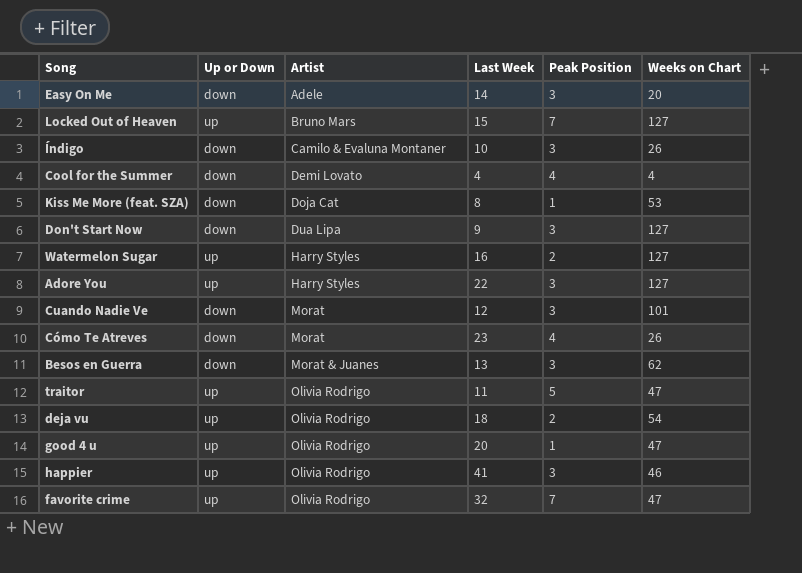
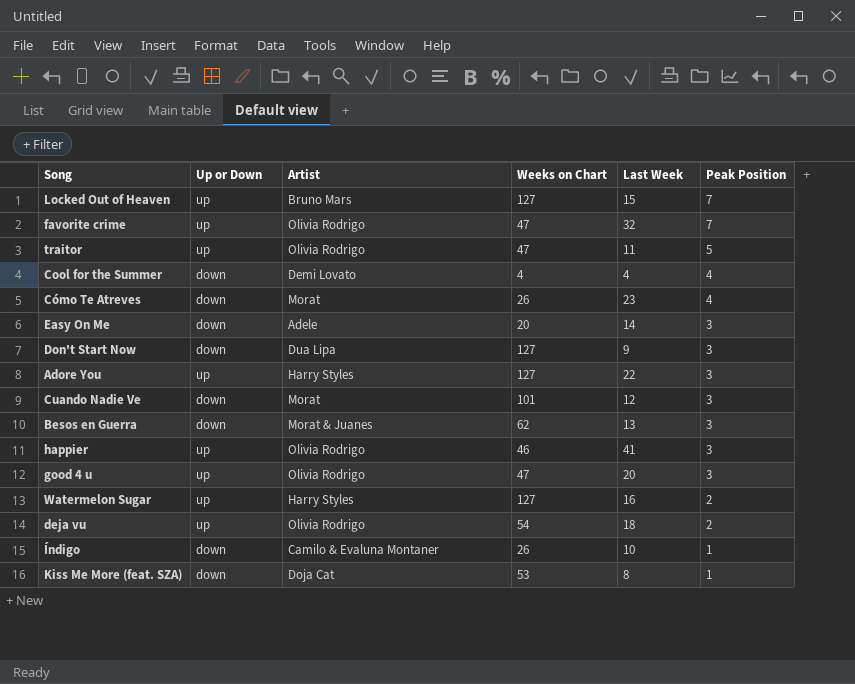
row order: Artist ascending -> Peak Position descending
column Weeks on Chart | position: 6 -> 4
good 4 u | Peak Position: 1 -> 3
Índigo | Peak Position: 3 -> 1

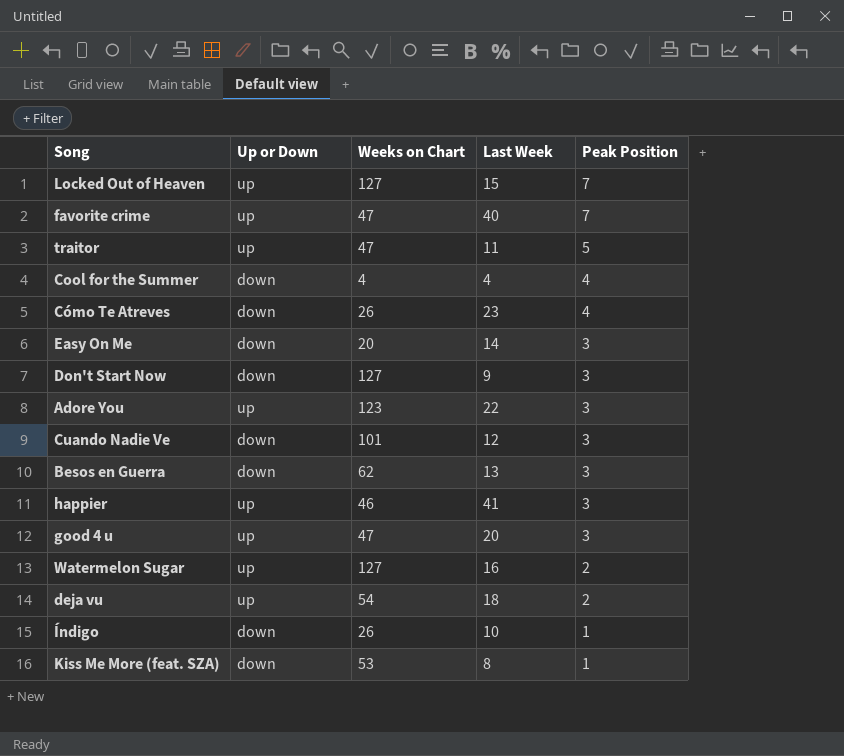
column Artist | position: 3 -> none
favorite crime | Last Week: 32 -> 40
Adore You | Weeks on Chart: 127 -> 123

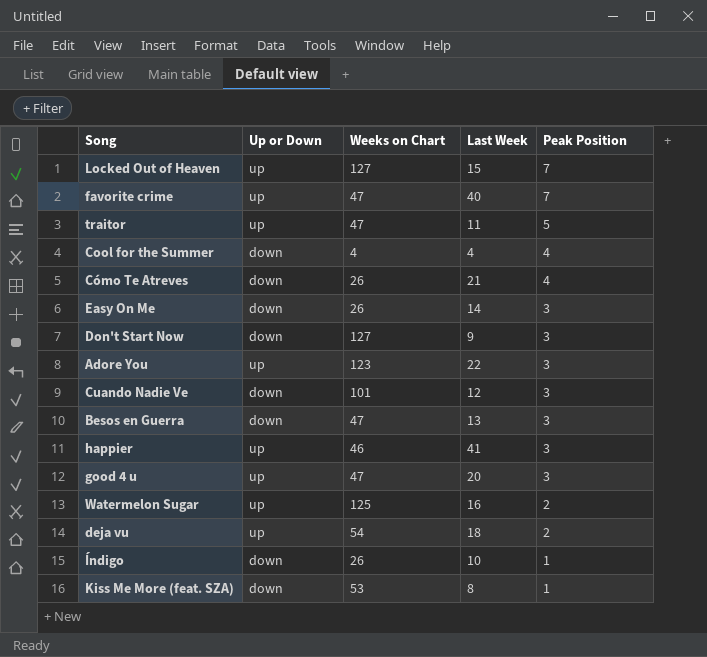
Cómo Te Atreves | Last Week: 23 -> 21
Easy On Me | Weeks on Chart: 20 -> 26
Besos en Guerra | Weeks on Chart: 62 -> 47
Watermelon Sugar | Weeks on Chart: 127 -> 125

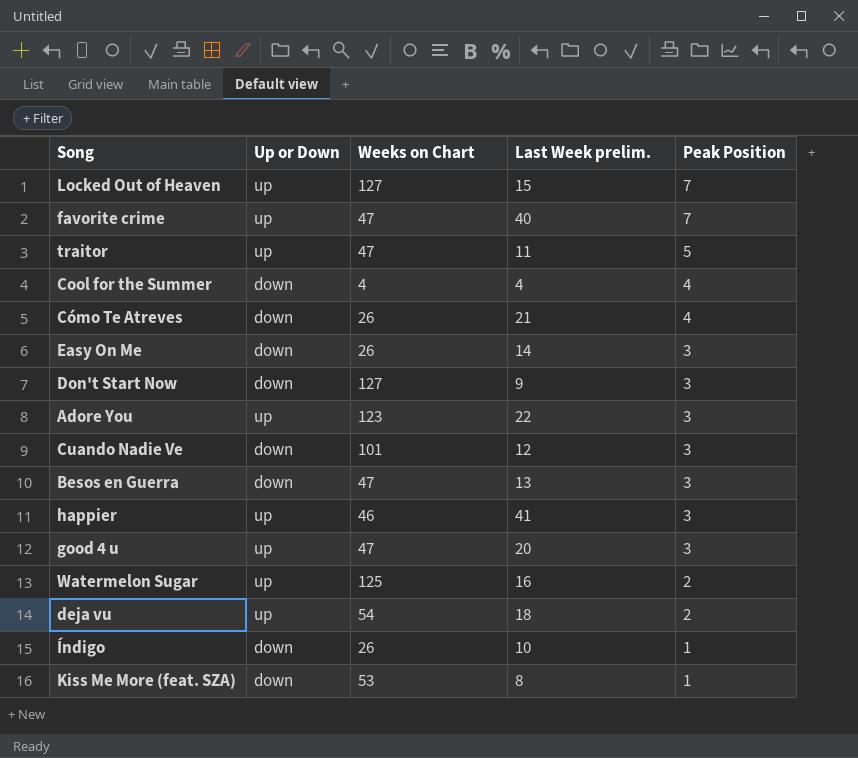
column name: Last Week -> Last Week prelim.

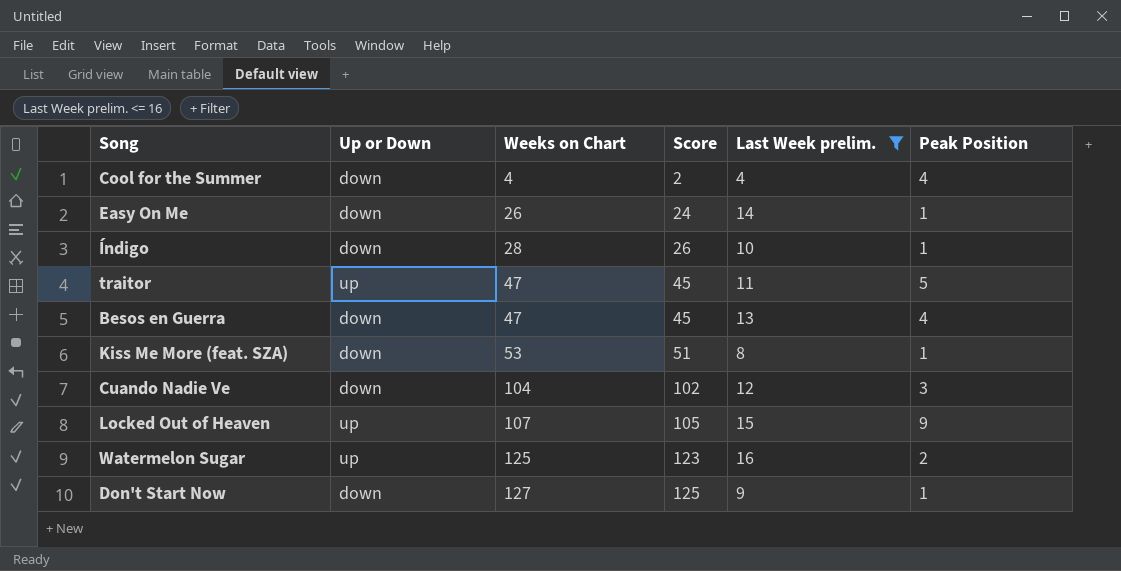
filter: none -> Last Week prelim. <= 16
row order: Peak Position descending -> Weeks on Chart ascending
column Score | formula: none -> [Weeks on Chart] - 2
Easy On Me | Peak Position: 3 -> 1
Índigo | Weeks on Chart: 26 -> 28
Besos en Guerra | Peak Position: 3 -> 4
Cuando Nadie Ve | Weeks on Chart: 101 -> 104
Locked Out of Heaven | Weeks on Chart: 127 -> 107
Locked Out of Heaven | Peak Position: 7 -> 9
Don't Start Now | Peak Position: 3 -> 1

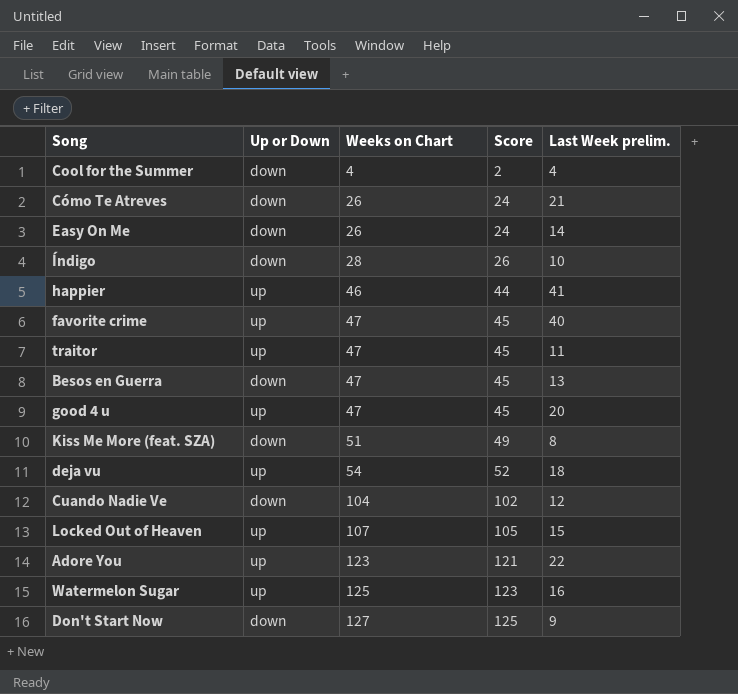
filter: Last Week prelim. <= 16 -> none
column Peak Position | position: 6 -> none
Kiss Me More (feat. SZA) | Weeks on Chart: 53 -> 51
Kiss Me More (feat. SZA) | Score: 51 -> 49

